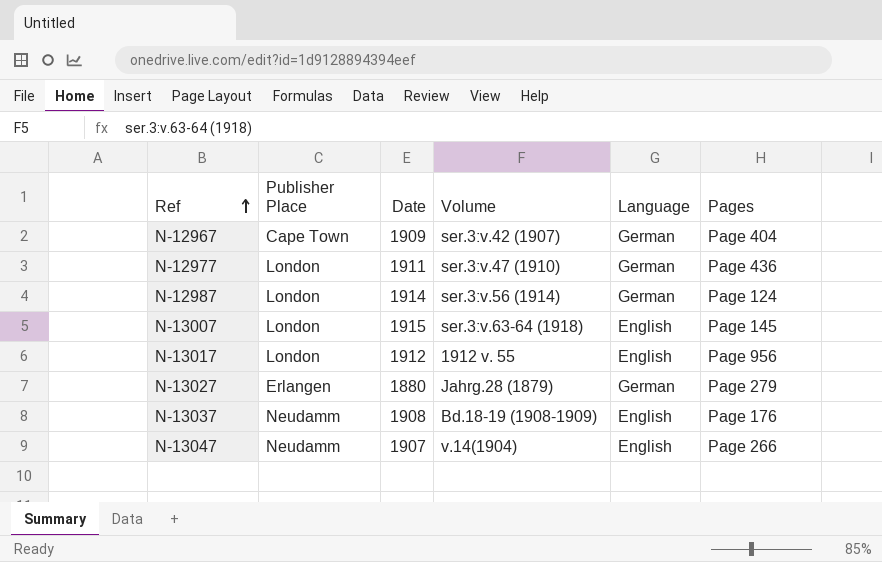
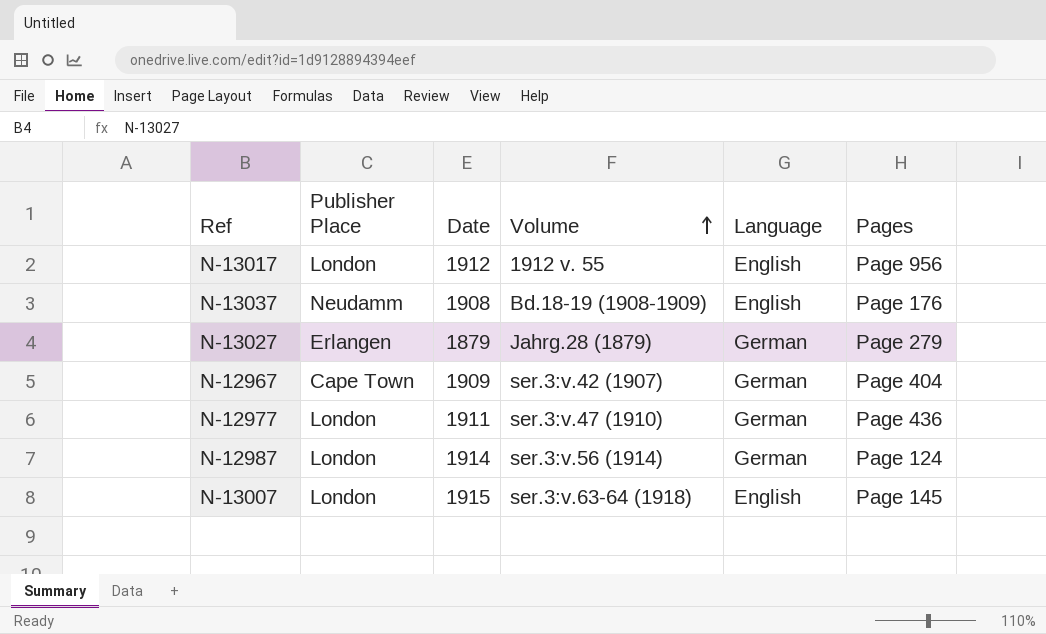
row order: Ref ascending -> Volume ascending
row N-13047: Neudamm | 1907 | v.14(1904) | English | Page 266 -> none
N-13027 | Date: 1880 -> 1879

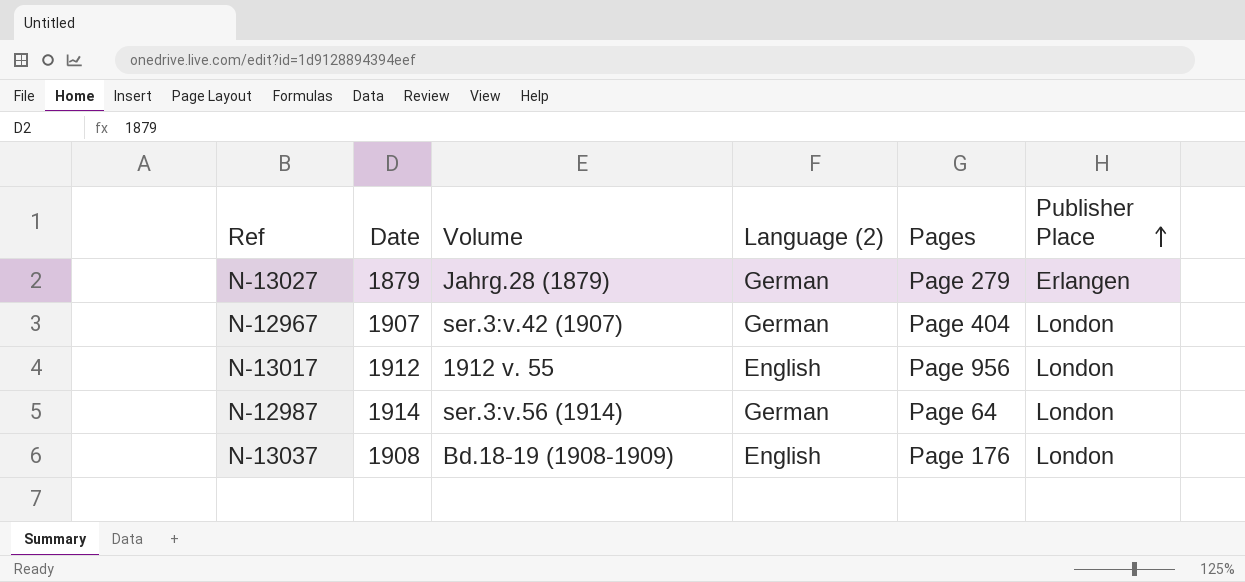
row order: Volume ascending -> Publisher Place ascending
column name: Language -> Language (2)
column Publisher Place | position: 2 -> 6
row N-12977: London | 1911 | ser.3:v.47 (1910) | German | Page 436 -> none
row N-13007: London | 1915 | ser.3:v.63-64 (1918) | English | Page 145 -> none
N-12967 | Date: 1909 -> 1907
N-12967 | Publisher Place: Cape Town -> London
N-12987 | Pages: Page 124 -> Page 64
N-13037 | Publisher Place: Neudamm -> London

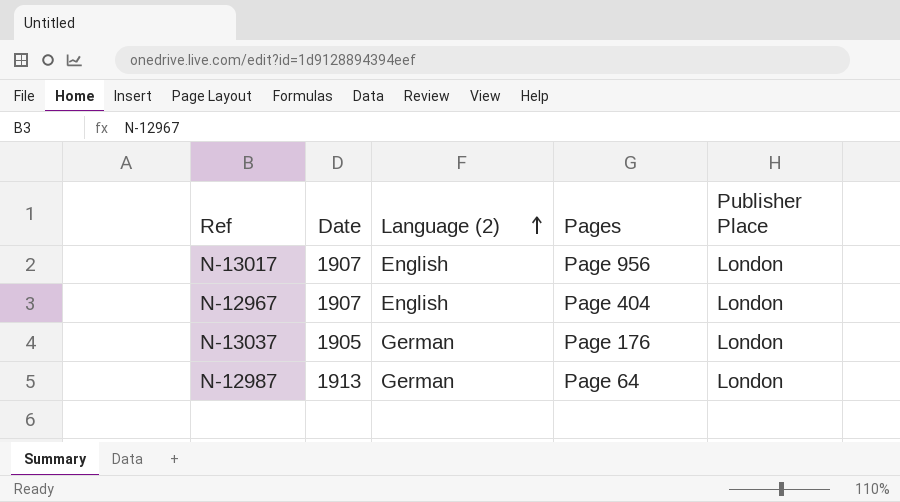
row order: Publisher Place ascending -> Language (2) ascending
column Volume | position: 3 -> none
row N-13027: 1879 | Jahrg.28 (1879) | German | Page 279 | Erlangen -> none
N-13017 | Date: 1912 -> 1907
N-12967 | Language (2): German -> English
N-13037 | Date: 1908 -> 1905
N-13037 | Language (2): English -> German
N-12987 | Date: 1914 -> 1913

